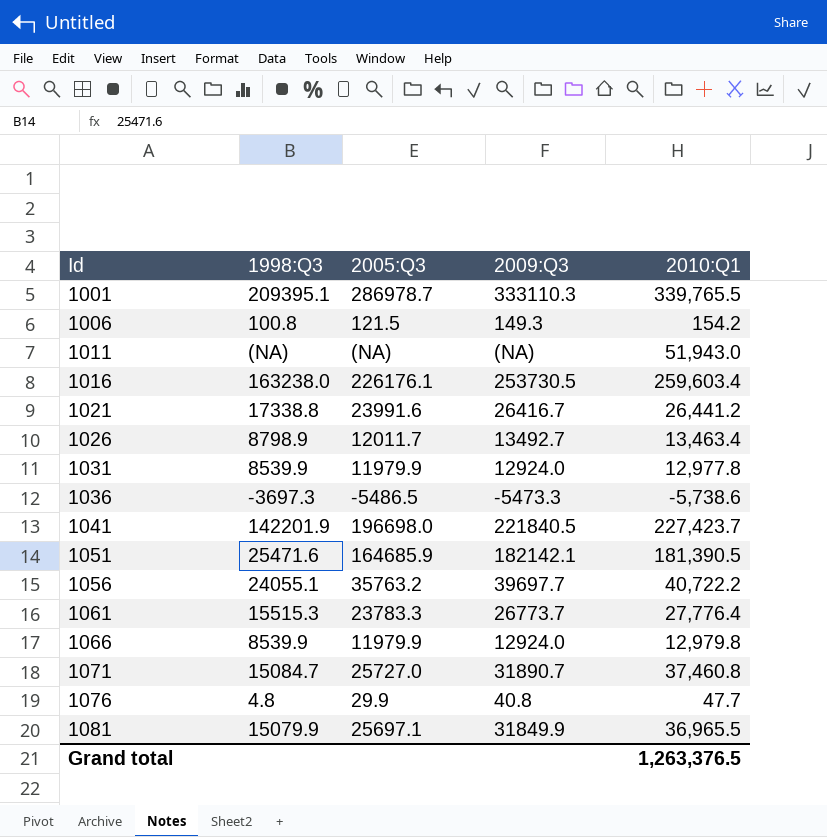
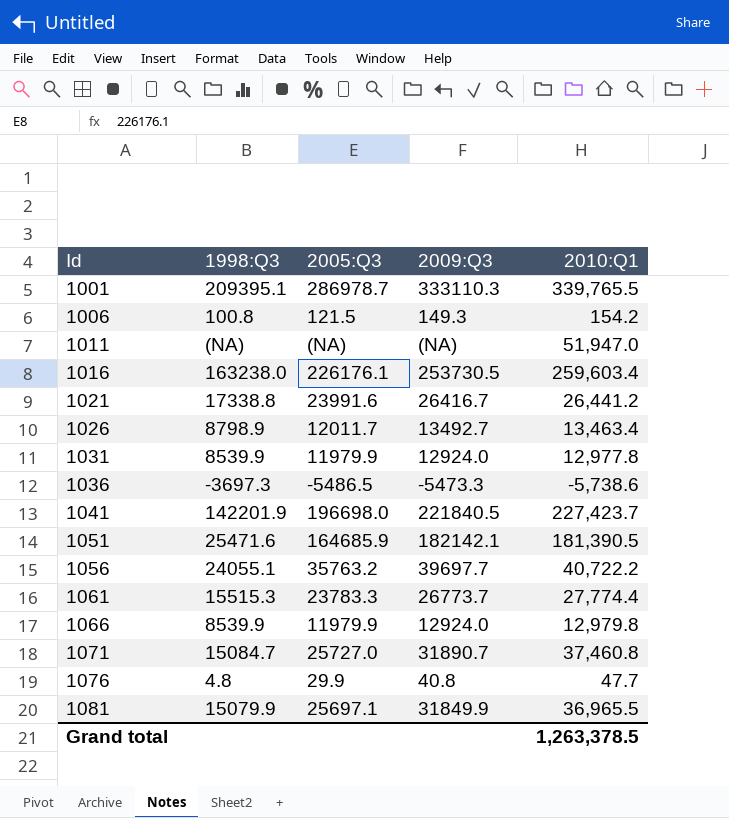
1011 | 2010:Q1: 51,943.0 -> 51,947.0
1061 | 2010:Q1: 27,776.4 -> 27,774.4
Grand total | 2010:Q1: 1,263,376.5 -> 1,263,378.5

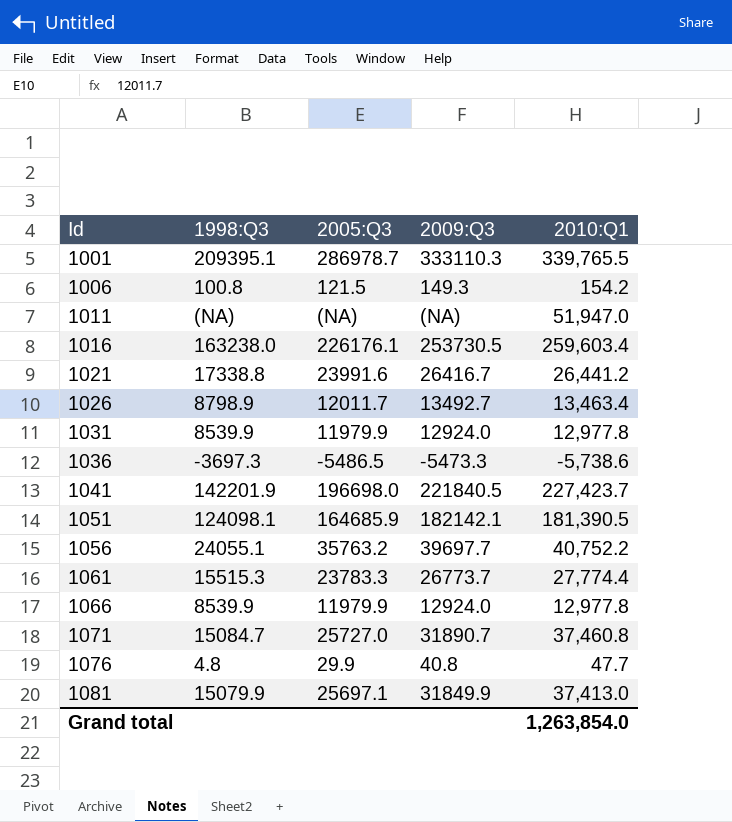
1051 | 1998:Q3: 25471.6 -> 124098.1
1056 | 2010:Q1: 40,722.2 -> 40,752.2
1066 | 2010:Q1: 12,979.8 -> 12,977.8
1081 | 2010:Q1: 36,965.5 -> 37,413.0
Grand total | 2010:Q1: 1,263,378.5 -> 1,263,854.0

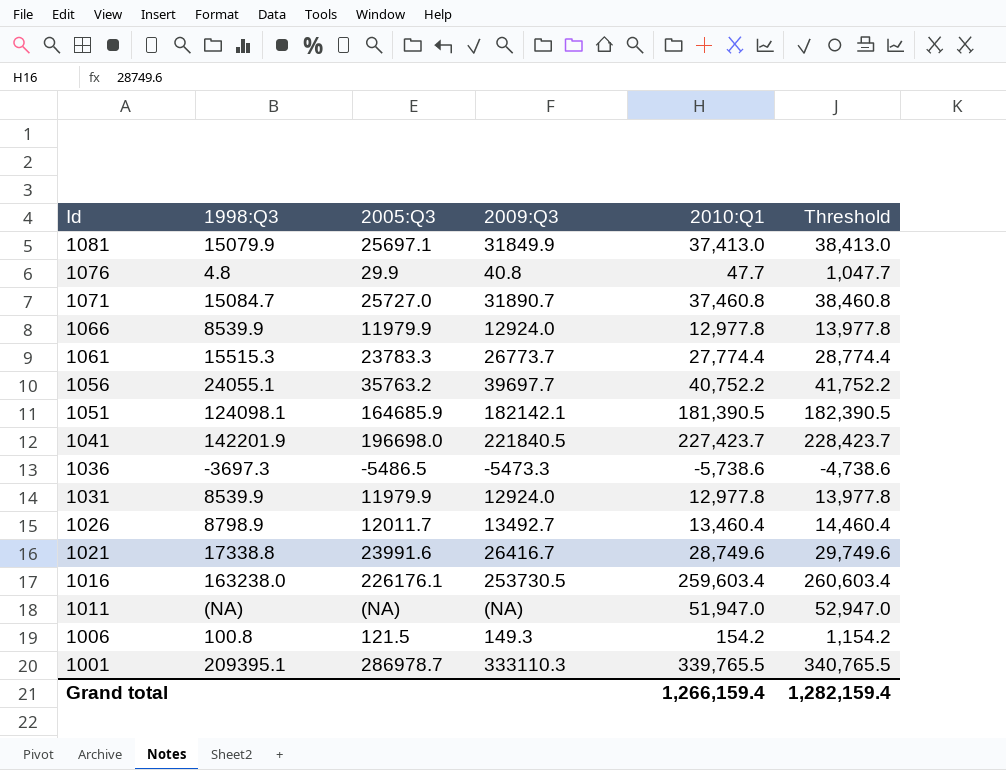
row order: Id ascending -> Id descending
column Threshold | formula: none -> [2010:Q1] + 1000
1026 | 2010:Q1: 13,463.4 -> 13,460.4
1021 | 2010:Q1: 26,441.2 -> 28,749.6
Grand total | 2010:Q1: 1,263,854.0 -> 1,266,159.4

